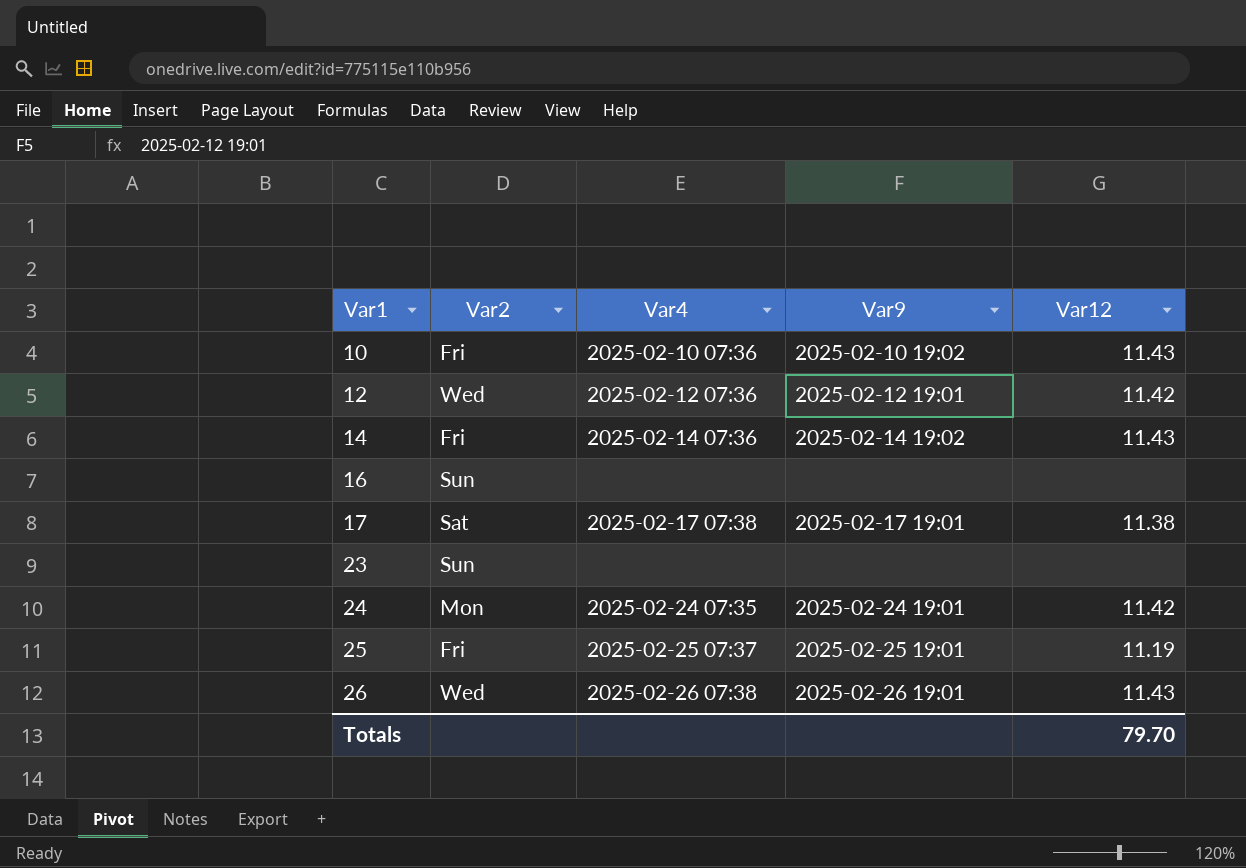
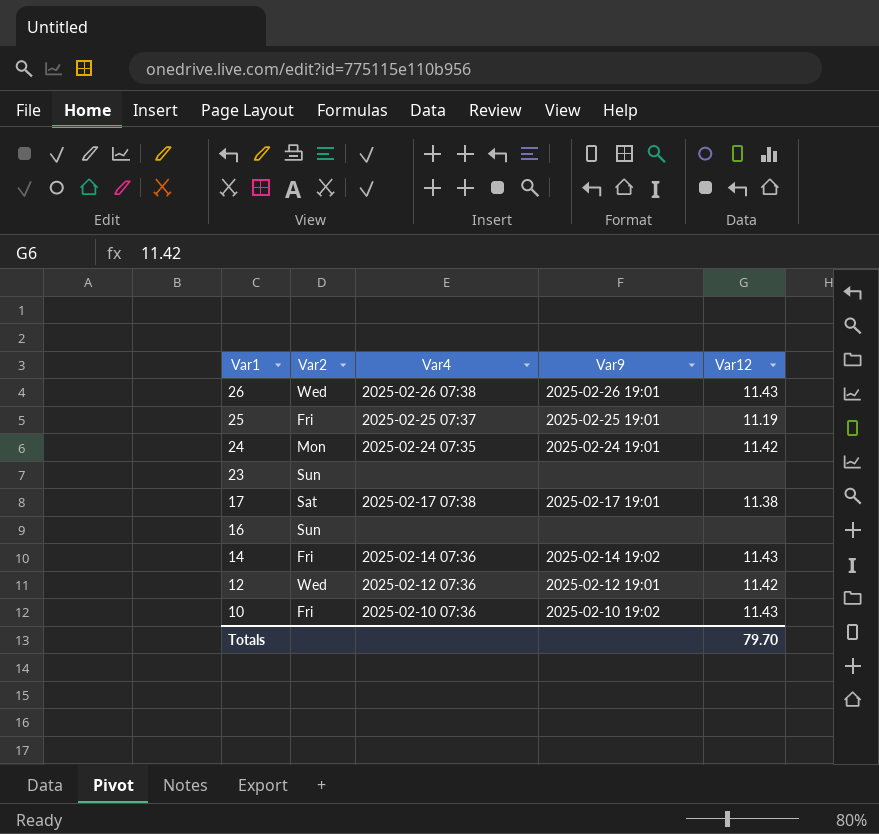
row order: Var1 ascending -> Var1 descending

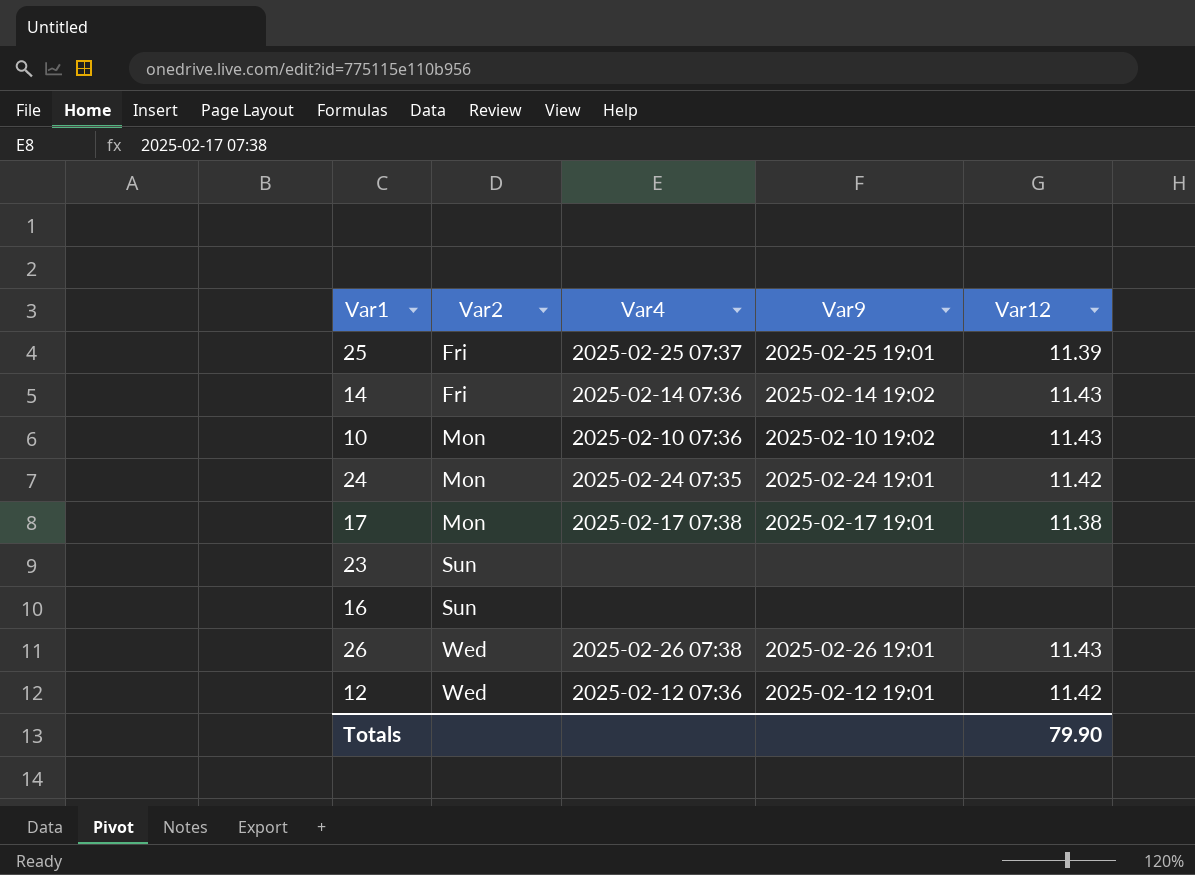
row order: Var1 descending -> Var2 ascending
25 | Var12: 11.19 -> 11.39
10 | Var2: Fri -> Mon
17 | Var2: Sat -> Mon
Totals | Var12: 79.70 -> 79.90

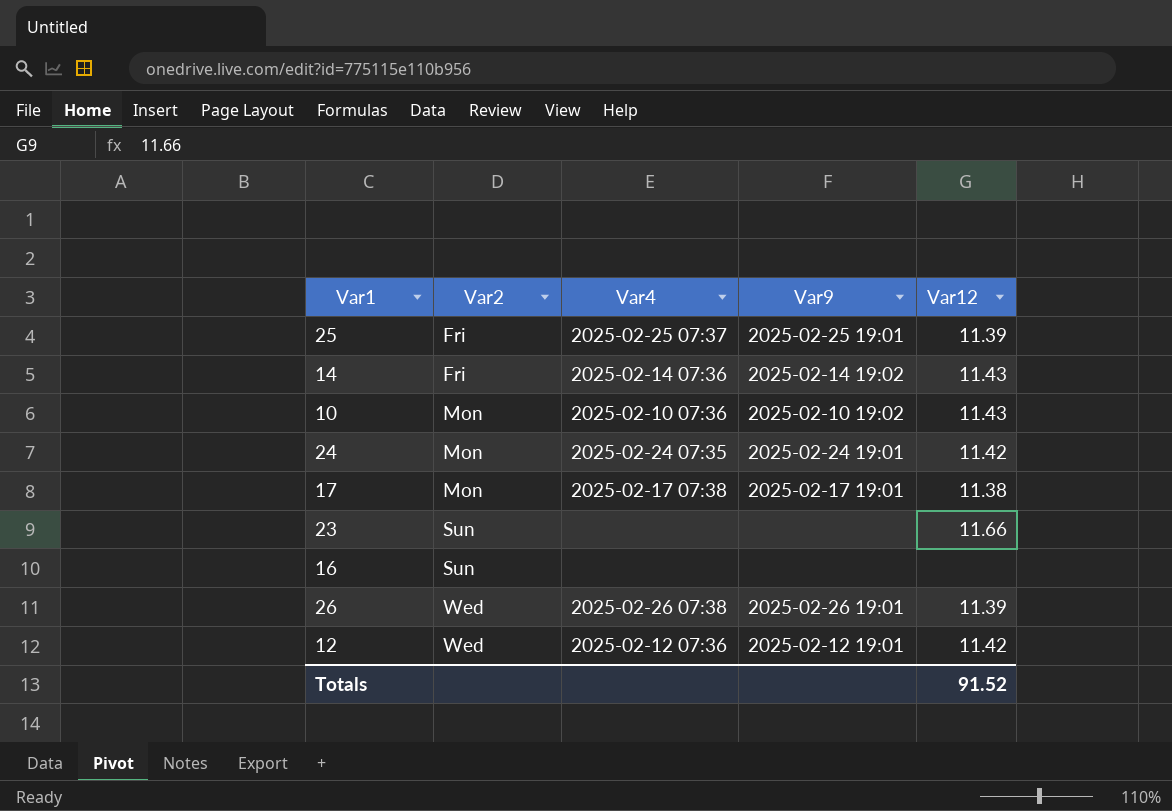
23 | Var12: none -> 11.66
26 | Var12: 11.43 -> 11.39
Totals | Var12: 79.90 -> 91.52

